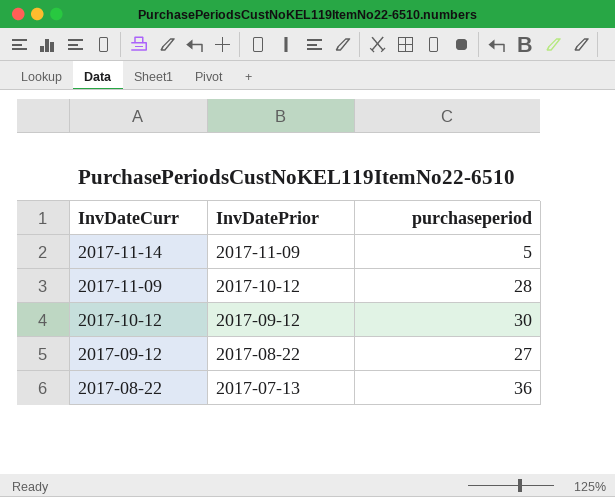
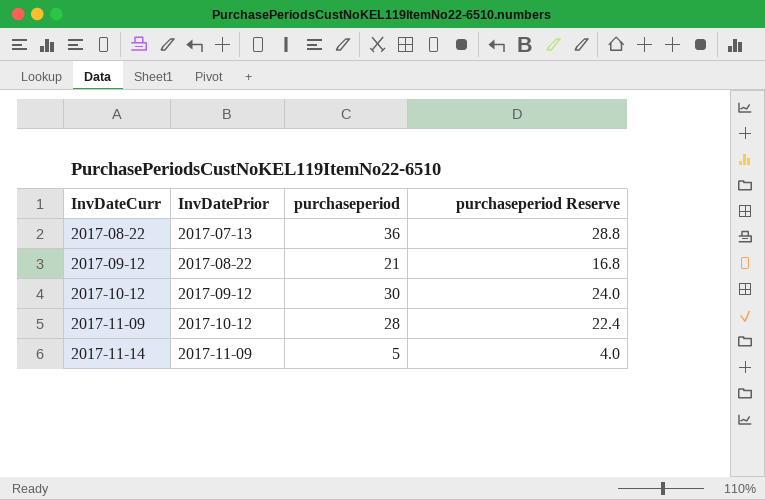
row order: InvDateCurr descending -> InvDateCurr ascending
column purchaseperiod Reserve | formula: none -> [purchaseperiod] * 0.8
2017-09-12 | purchaseperiod: 27 -> 21

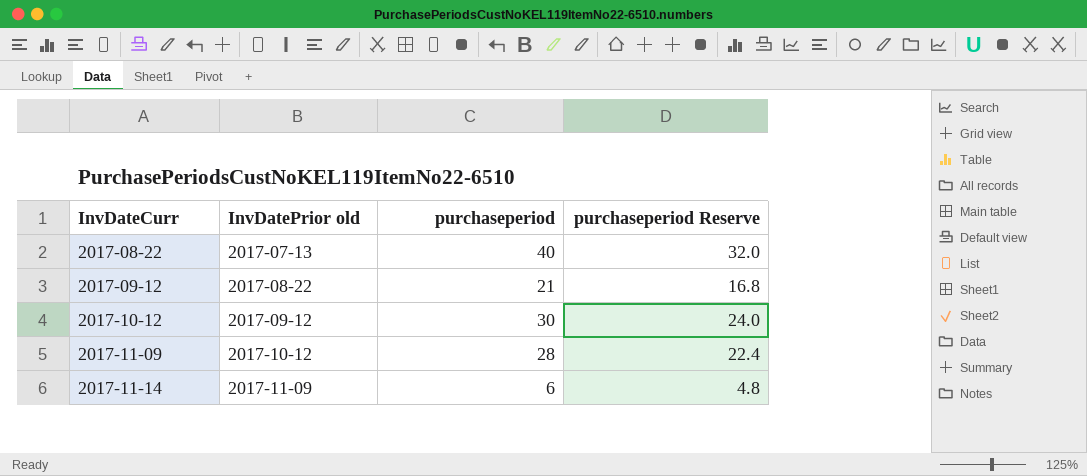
column name: InvDatePrior -> InvDatePrior old
2017-08-22 | purchaseperiod: 36 -> 40
2017-08-22 | purchaseperiod Reserve: 28.8 -> 32.0
2017-11-14 | purchaseperiod: 5 -> 6
2017-11-14 | purchaseperiod Reserve: 4.0 -> 4.8

